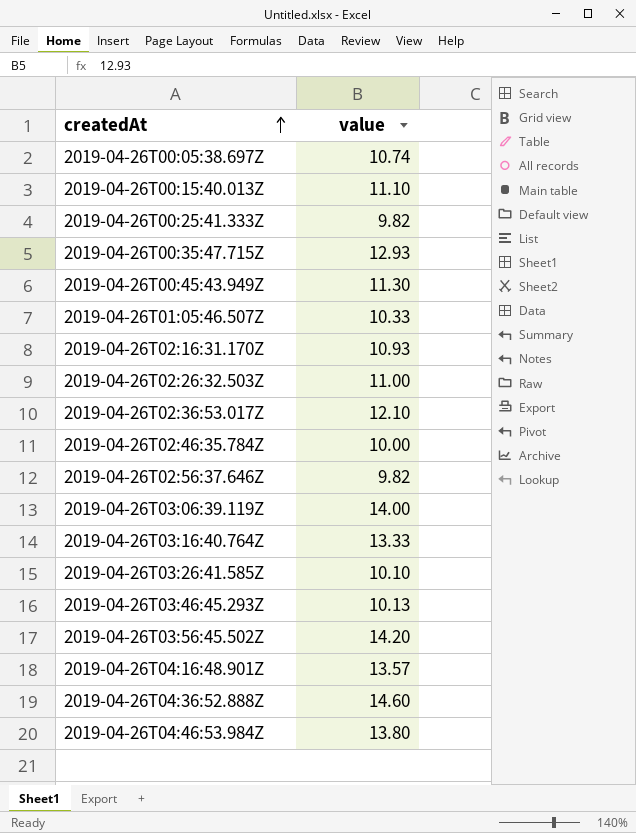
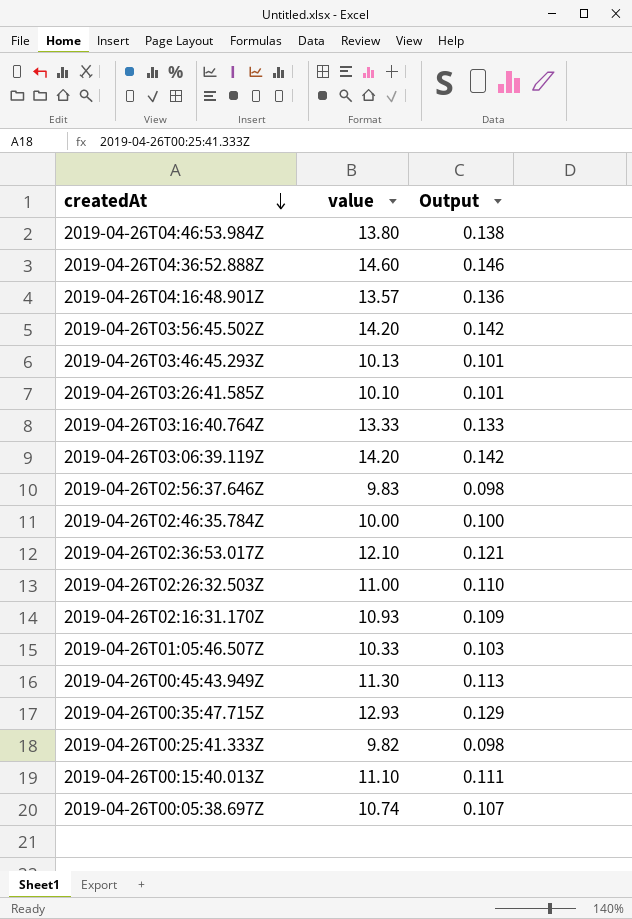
row order: createdAt ascending -> createdAt descending
column Output | formula: none -> [value] * 0.01
2019-04-26T03:06:39.119Z | value: 14.00 -> 14.20
2019-04-26T02:56:37.646Z | value: 9.82 -> 9.83

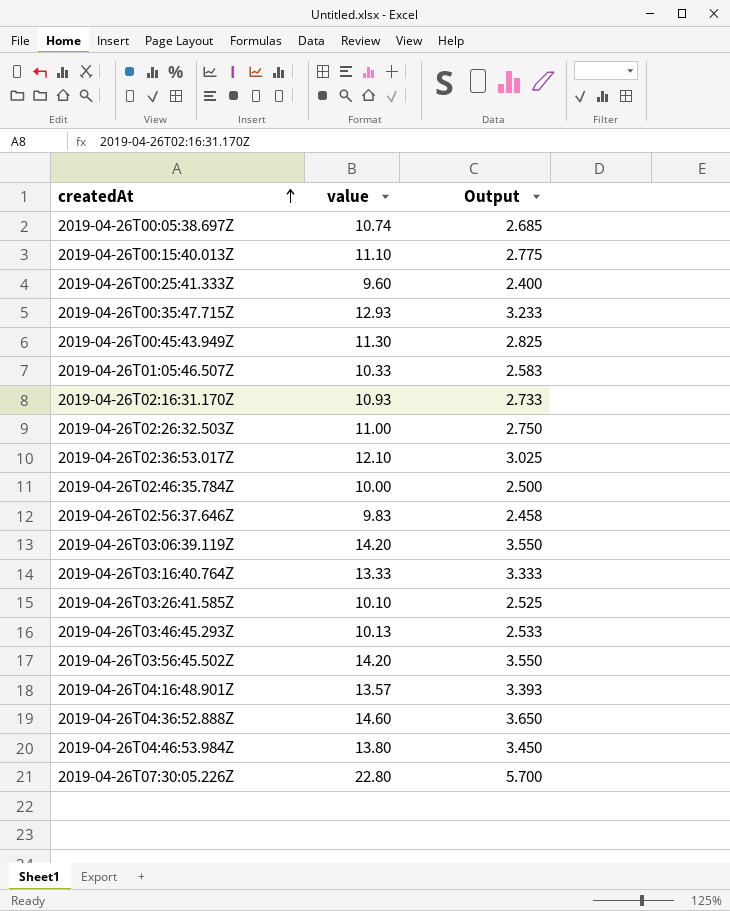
row order: createdAt descending -> createdAt ascending
column Output | formula: [value] * 0.01 -> [value] * 0.25
2019-04-26T00:25:41.333Z | value: 9.82 -> 9.60
row 2019-04-26T07:30:05.226Z: none -> 22.80 | 5.700

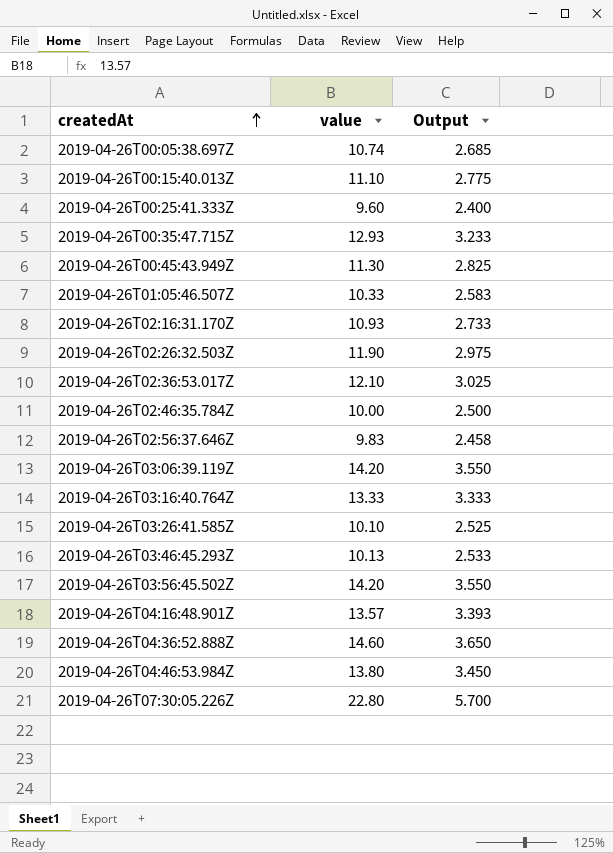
2019-04-26T02:26:32.503Z | value: 11.00 -> 11.90
2019-04-26T02:26:32.503Z | Output: 2.750 -> 2.975

